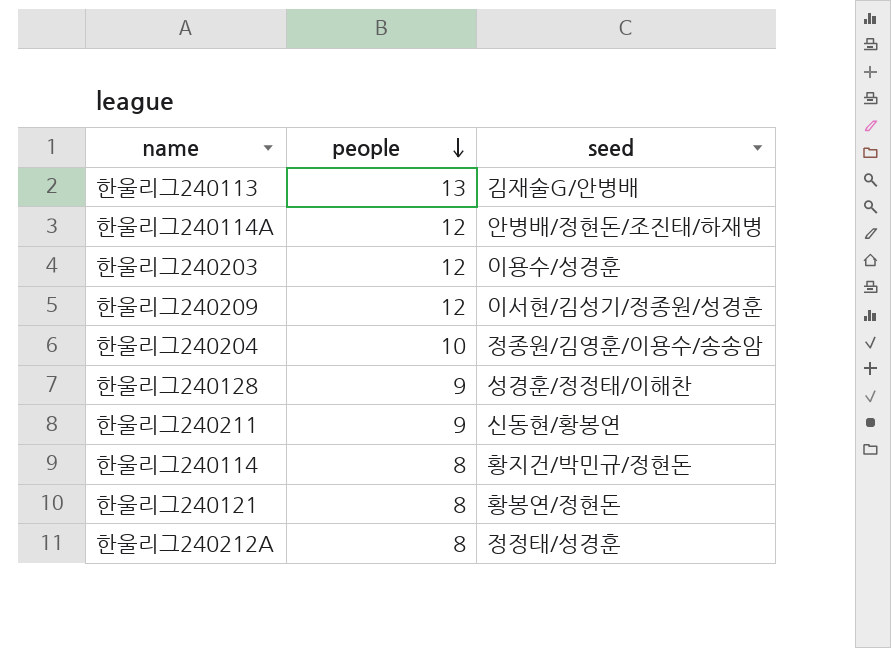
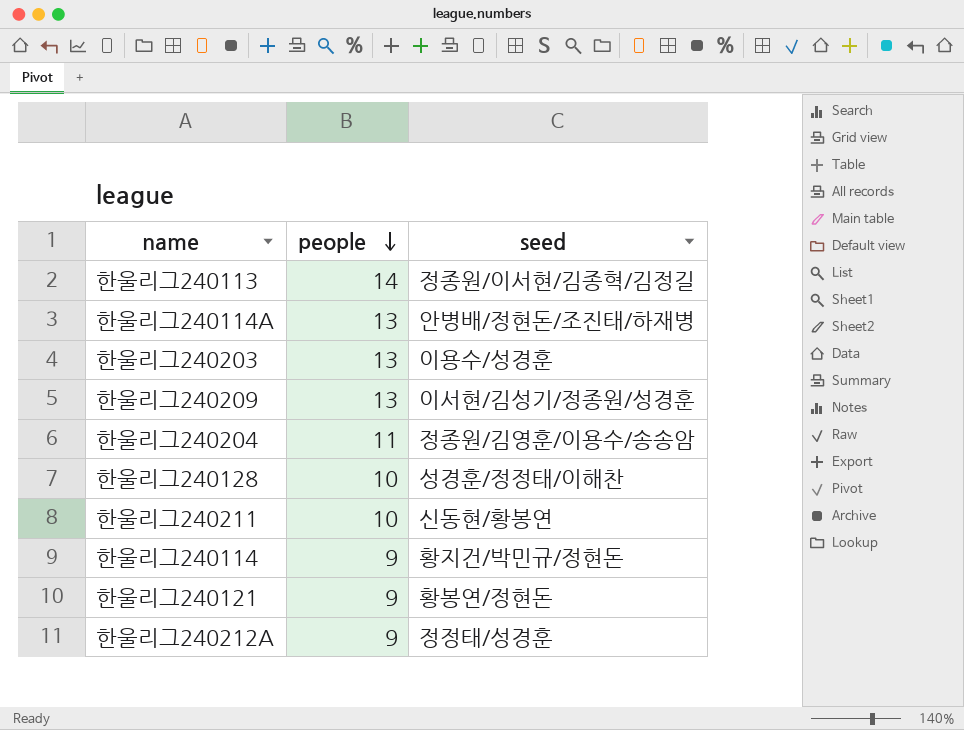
한울리그240113 | people: 13 -> 14
한울리그240113 | seed: 김재술G/안병배 -> 정종원/이서현/김종혁/김정길
한울리그240114A | people: 12 -> 13
한울리그240203 | people: 12 -> 13
한울리그240209 | people: 12 -> 13
한울리그240204 | people: 10 -> 11
한울리그240128 | people: 9 -> 10
한울리그240211 | people: 9 -> 10
한울리그240114 | people: 8 -> 9
한울리그240121 | people: 8 -> 9
한울리그240212A | people: 8 -> 9

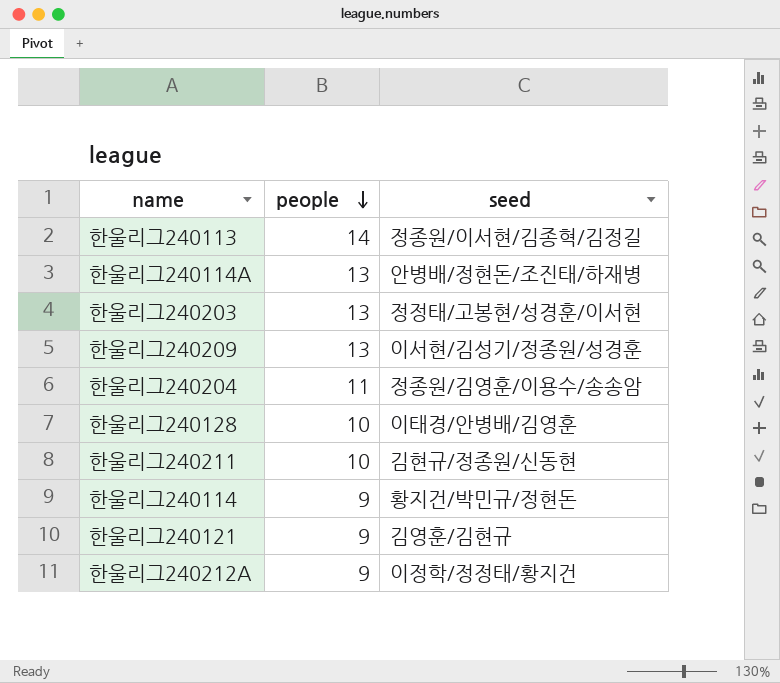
한울리그240203 | seed: 이용수/성경훈 -> 정정태/고봉현/성경훈/이서현
한울리그240128 | seed: 성경훈/정정태/이해찬 -> 이태경/안병배/김영훈
한울리그240211 | seed: 신동현/황봉연 -> 김현규/정종원/신동현
한울리그240121 | seed: 황봉연/정현돈 -> 김영훈/김현규
한울리그240212A | seed: 정정태/성경훈 -> 이정학/정정태/황지건

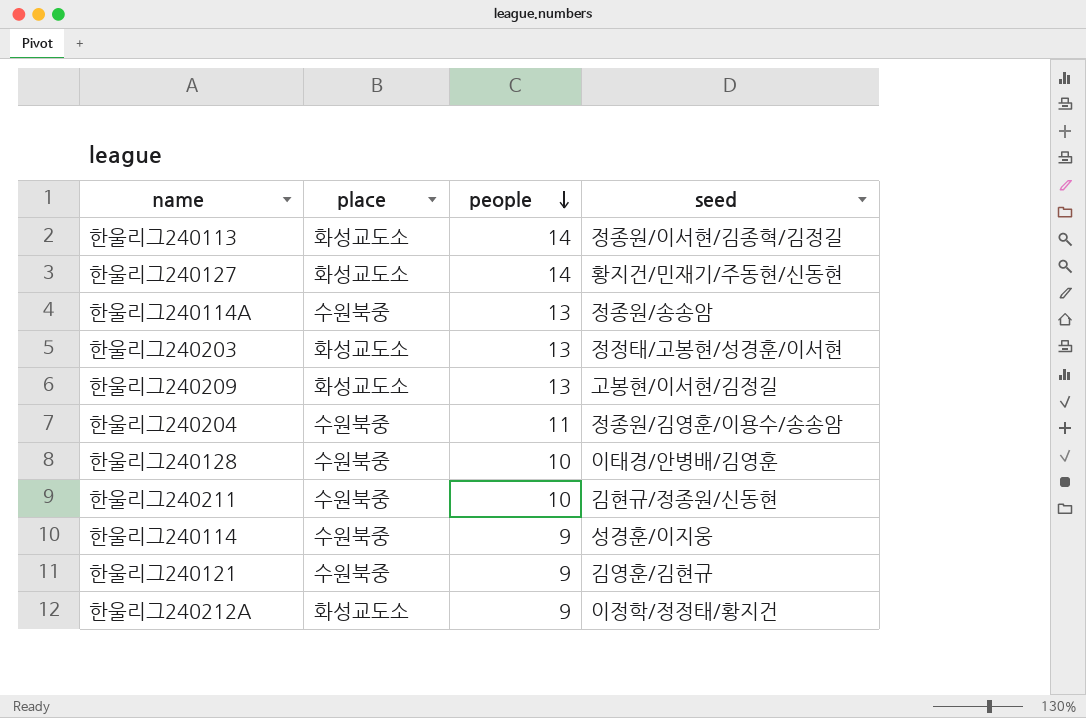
column place | position: none -> 2
row 한울리그240127: none -> 화성교도소 | 14 | 황지건/민재기/주동현/신동현
한울리그240114A | seed: 안병배/정현돈/조진태/하재병 -> 정종원/송송암
한울리그240209 | seed: 이서현/김성기/정종원/성경훈 -> 고봉현/이서현/김정길
한울리그240114 | seed: 황지건/박민규/정현돈 -> 성경훈/이지웅

